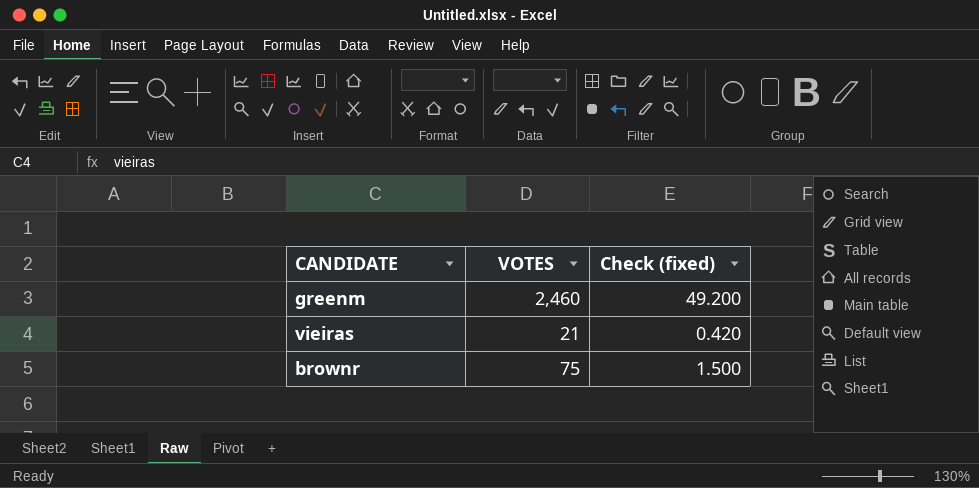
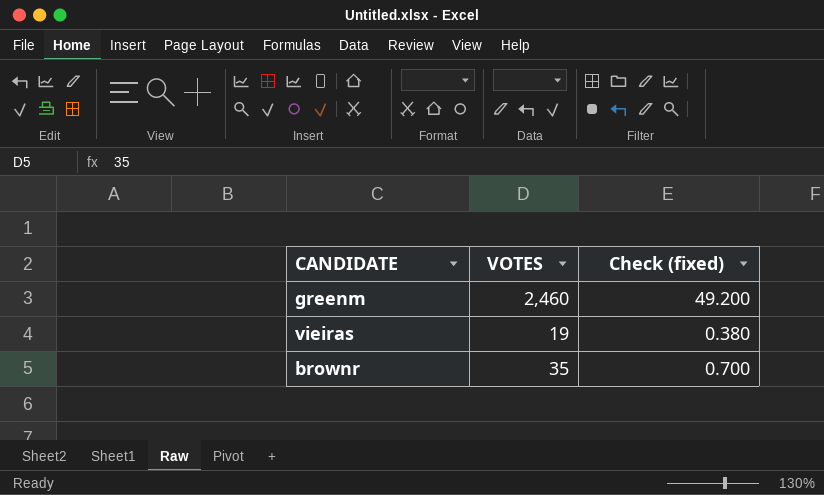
vieiras | VOTES: 21 -> 19
vieiras | Check (fixed): 0.420 -> 0.380
brownr | VOTES: 75 -> 35
brownr | Check (fixed): 1.500 -> 0.700

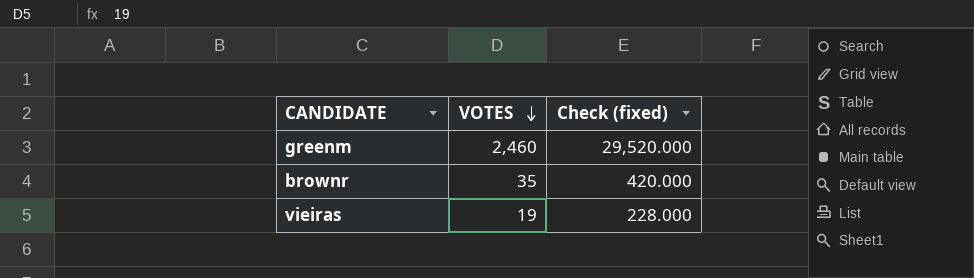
row order: none -> VOTES descending
column Check (fixed) | formula: [VOTES] * 0.02 -> [VOTES] * 12

